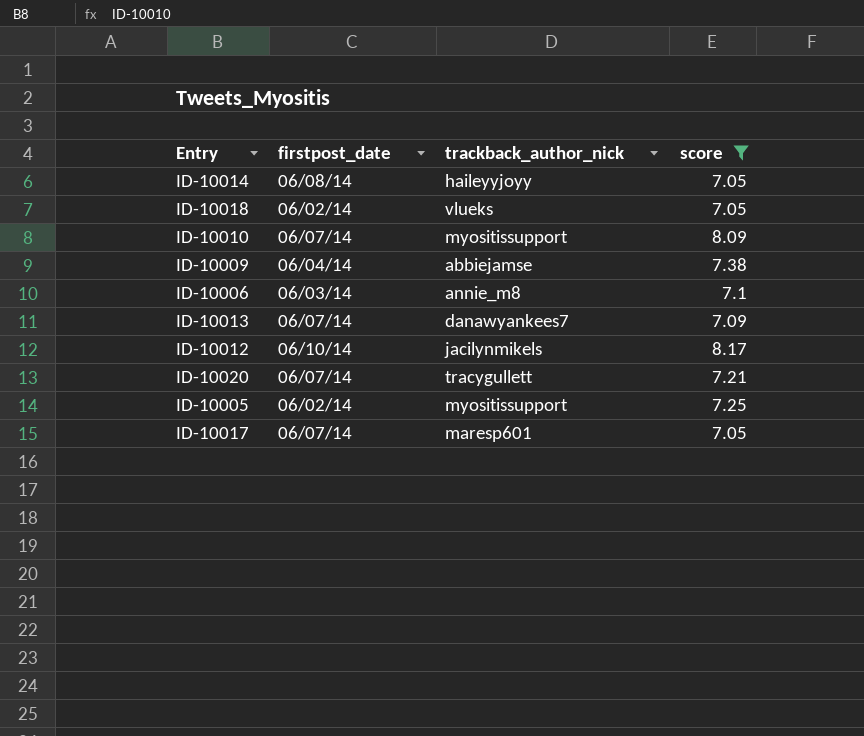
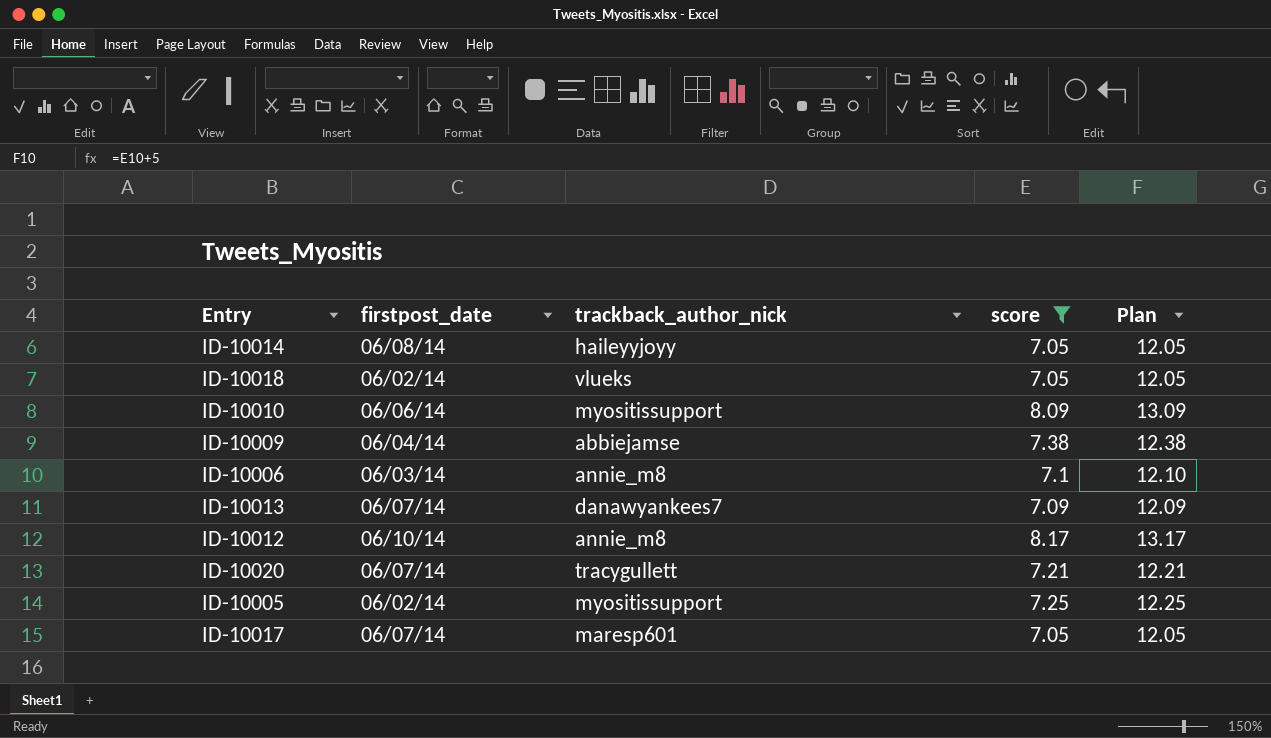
column Plan | formula: none -> [score] + 5
ID-10010 | firstpost_date: 06/07/14 -> 06/06/14
ID-10012 | trackback_author_nick: jacilynmikels -> annie_m8

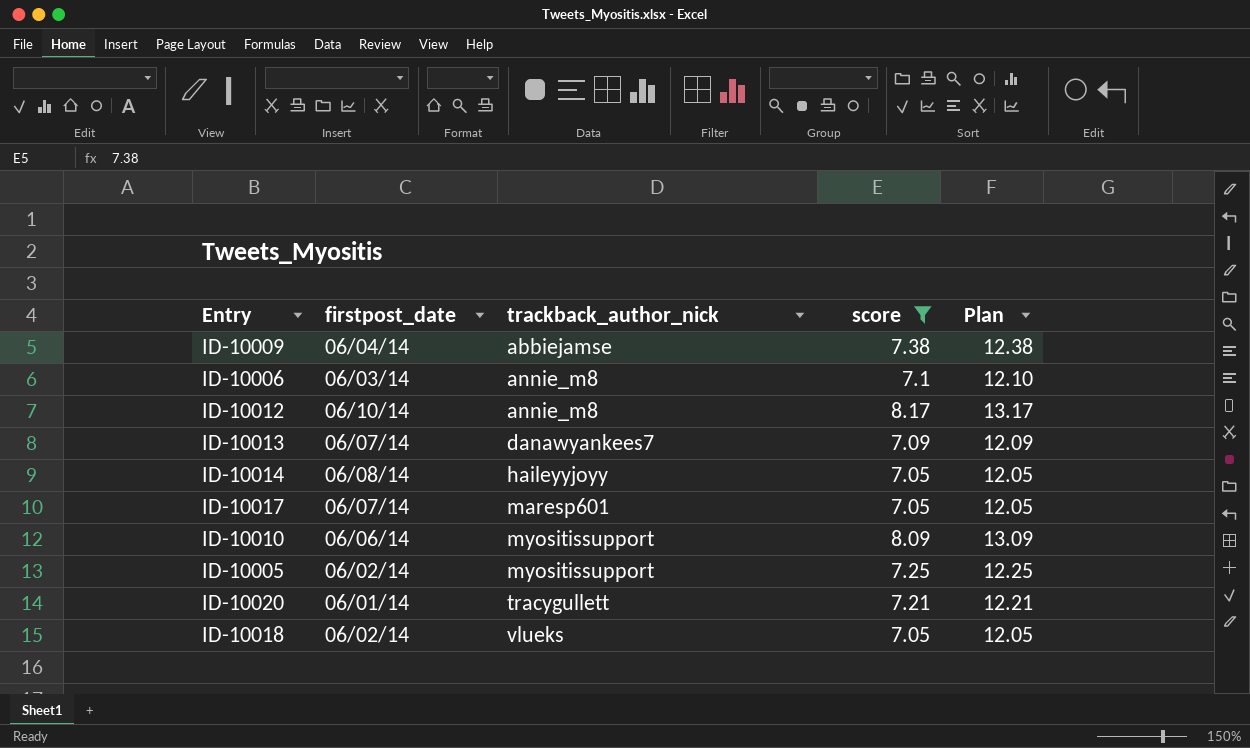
row order: none -> trackback_author_nick ascending
ID-10020 | firstpost_date: 06/07/14 -> 06/01/14

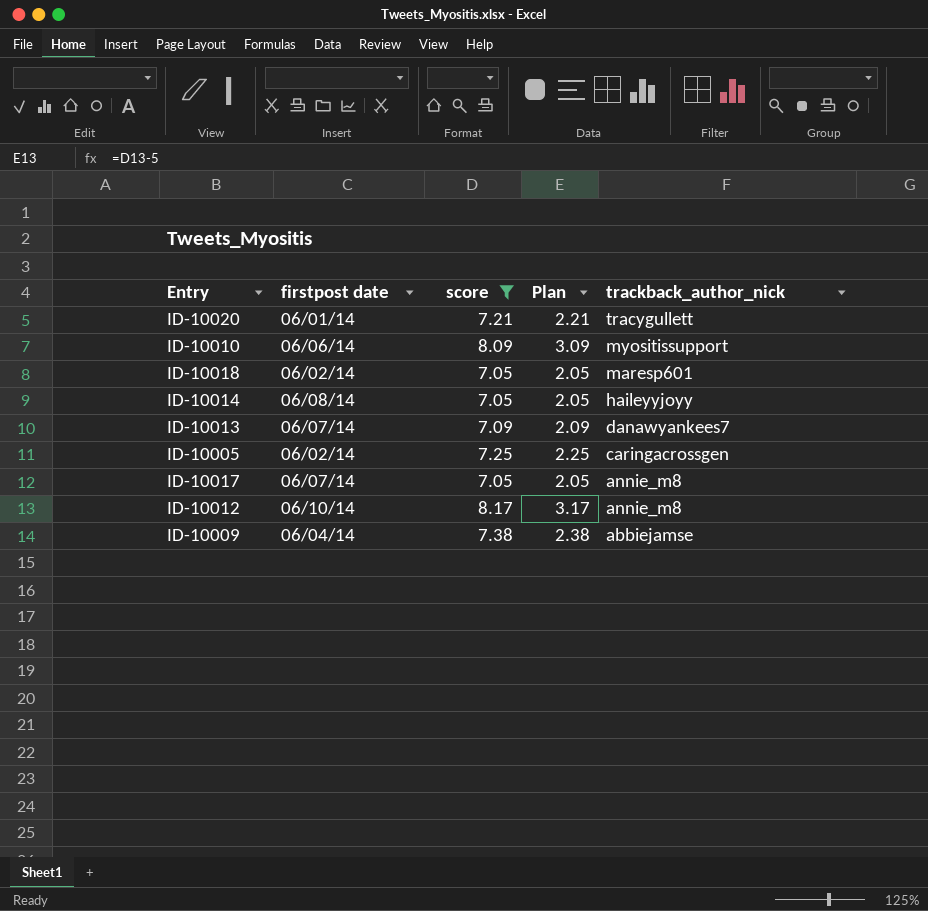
row order: trackback_author_nick ascending -> trackback_author_nick descending
column name: firstpost_date -> firstpost date
column Plan | formula: [score] + 5 -> [score] - 5
column trackback_author_nick | position: 3 -> 5
row ID-10006: 06/03/14 | annie_m8 | 7.1 | 12.10 -> none
ID-10018 | trackback_author_nick: vlueks -> maresp601
ID-10005 | trackback_author_nick: myositissupport -> caringacrossgen
ID-10017 | trackback_author_nick: maresp601 -> annie_m8

